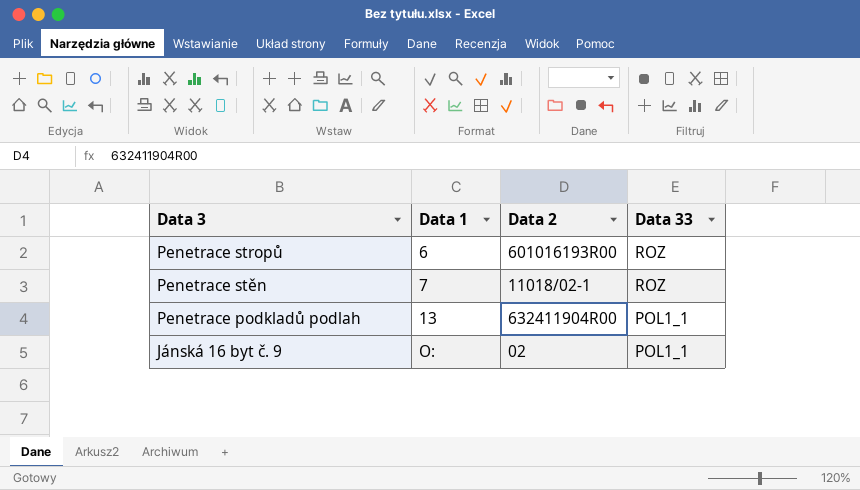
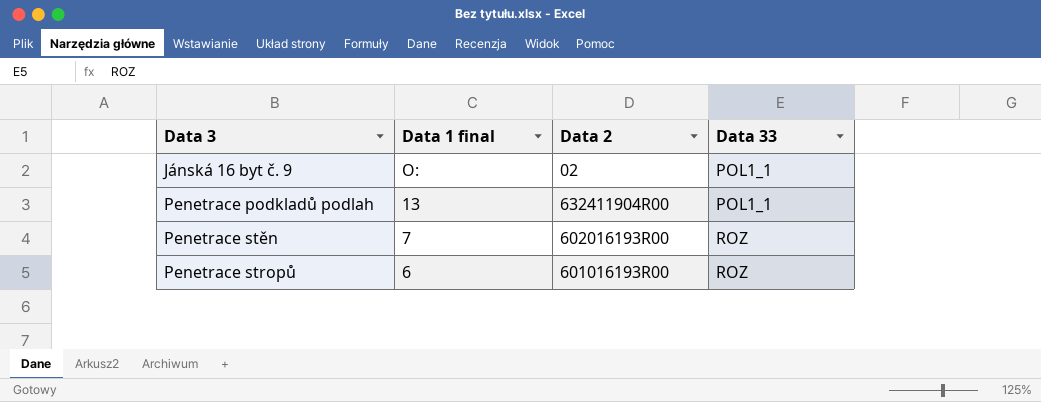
row order: Data 3 descending -> Data 3 ascending
column name: Data 1 -> Data 1 final
Penetrace stěn | Data 2: 11018/02-1 -> 602016193R00

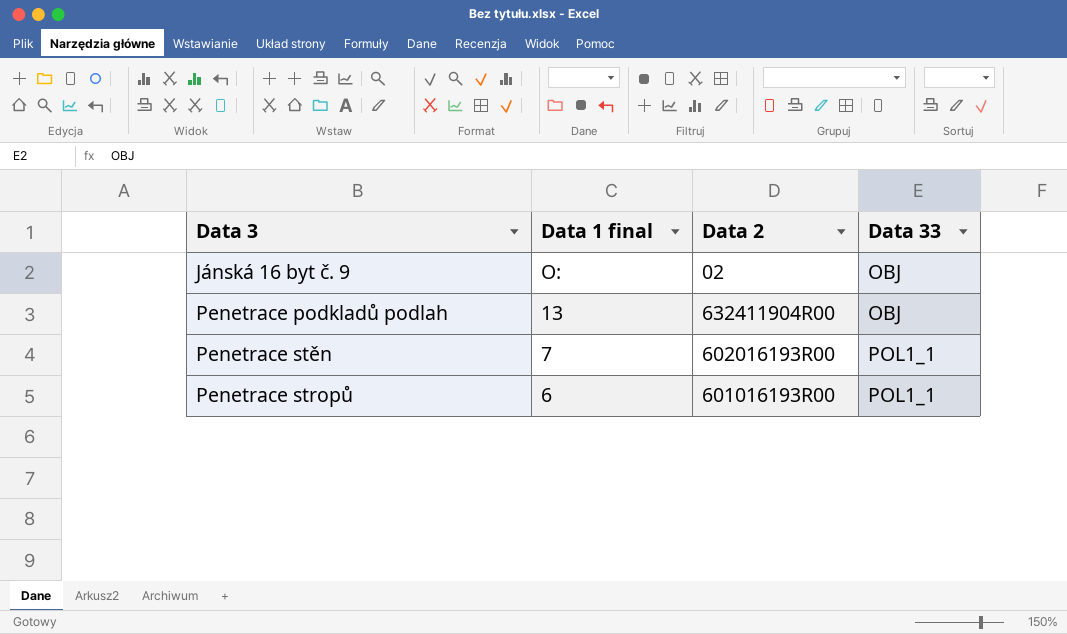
Jánská 16 byt č. 9 | Data 33: POL1_1 -> OBJ
Penetrace podkladů podlah | Data 33: POL1_1 -> OBJ
Penetrace stěn | Data 33: ROZ -> POL1_1
Penetrace stropů | Data 33: ROZ -> POL1_1

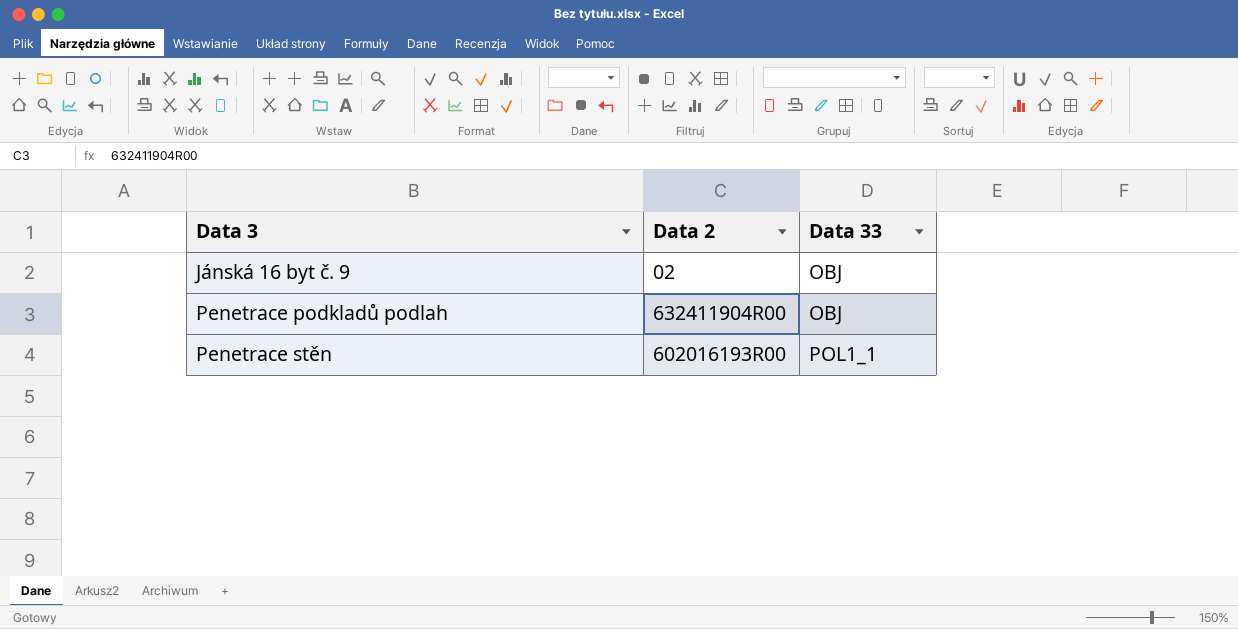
column Data 1 final | position: 2 -> none
row Penetrace stropů: 6 | 601016193R00 | POL1_1 -> none

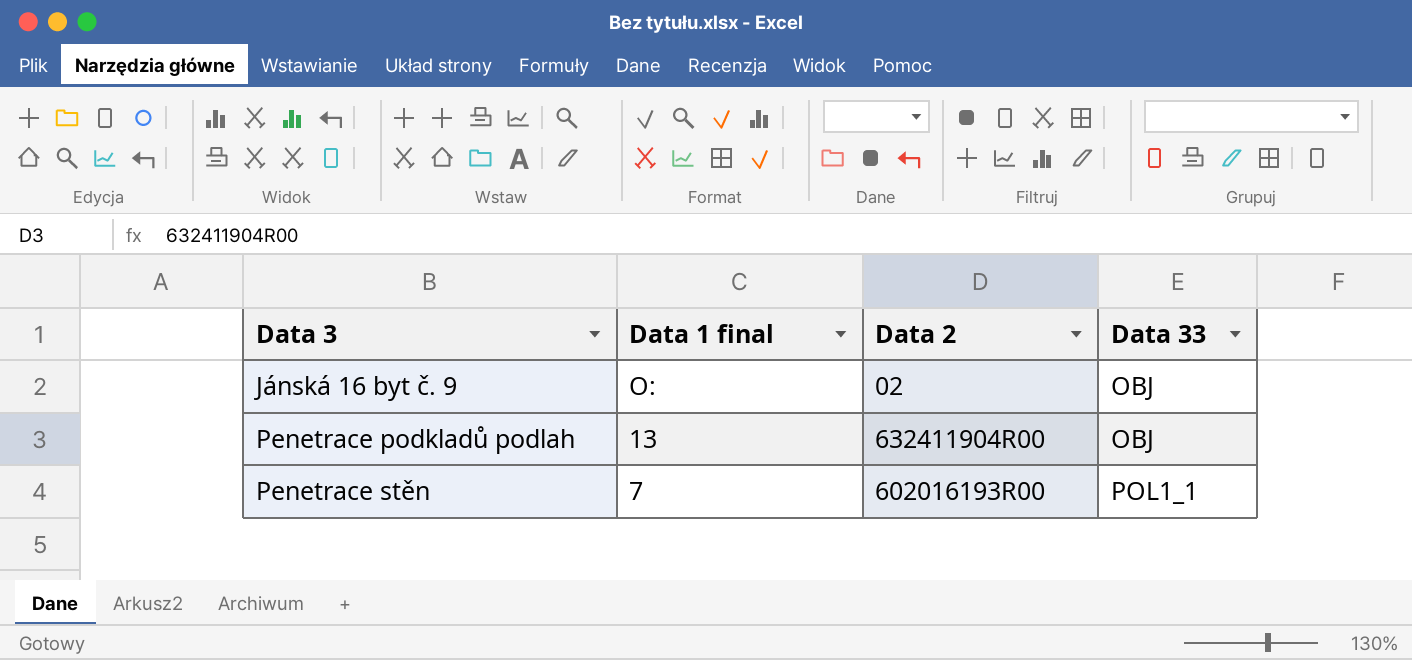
column Data 1 final | position: none -> 2

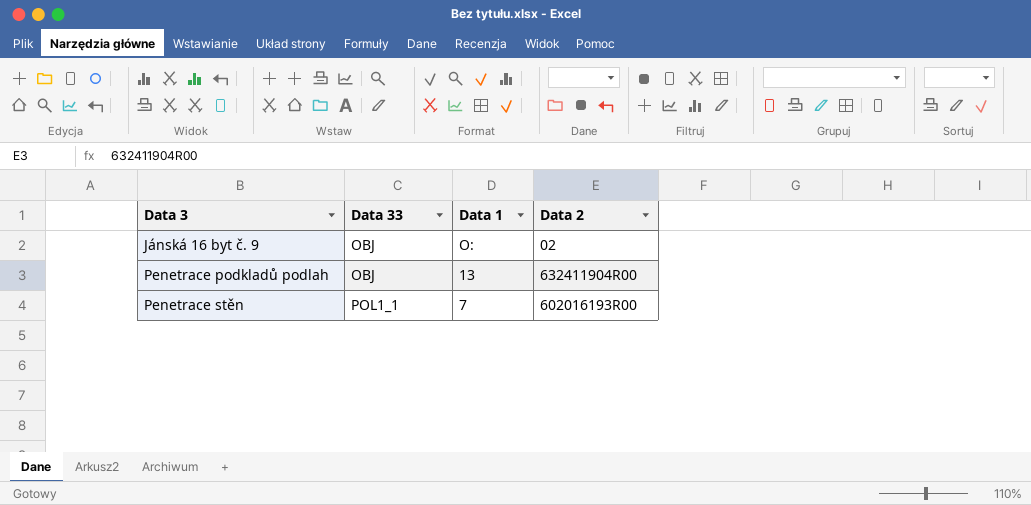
column Data 33 | position: 4 -> 2
column name: Data 1 final -> Data 1

